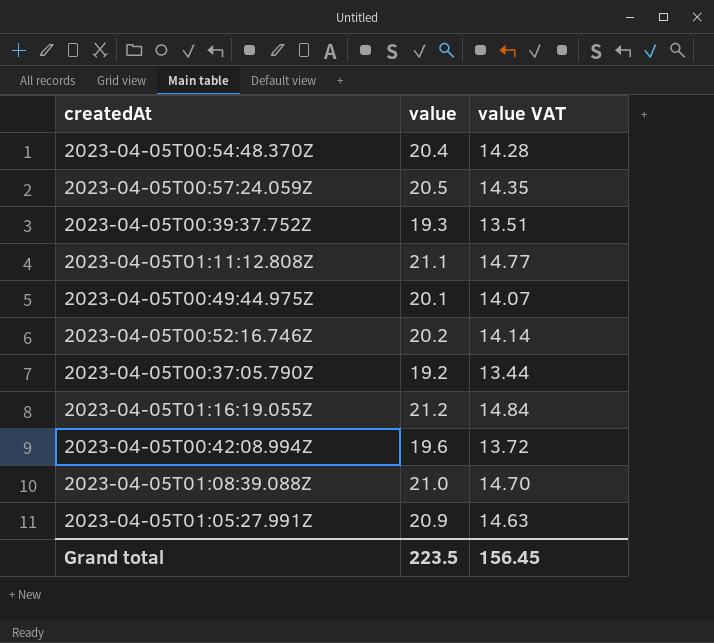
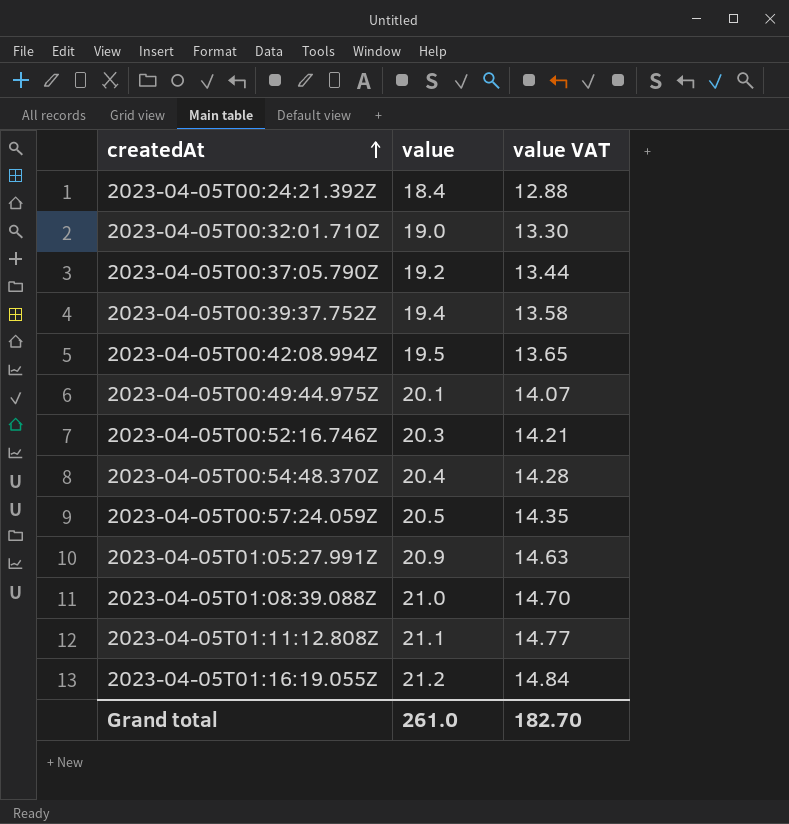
row order: none -> createdAt ascending
row 2023-04-05T00:24:21.392Z: none -> 18.4 | 12.88
row 2023-04-05T00:32:01.710Z: none -> 19.0 | 13.30
2023-04-05T00:39:37.752Z | value: 19.3 -> 19.4
2023-04-05T00:39:37.752Z | value VAT: 13.51 -> 13.58
2023-04-05T00:42:08.994Z | value: 19.6 -> 19.5
2023-04-05T00:42:08.994Z | value VAT: 13.72 -> 13.65
2023-04-05T00:52:16.746Z | value: 20.2 -> 20.3
2023-04-05T00:52:16.746Z | value VAT: 14.14 -> 14.21
Grand total | value: 223.5 -> 261.0
Grand total | value VAT: 156.45 -> 182.70

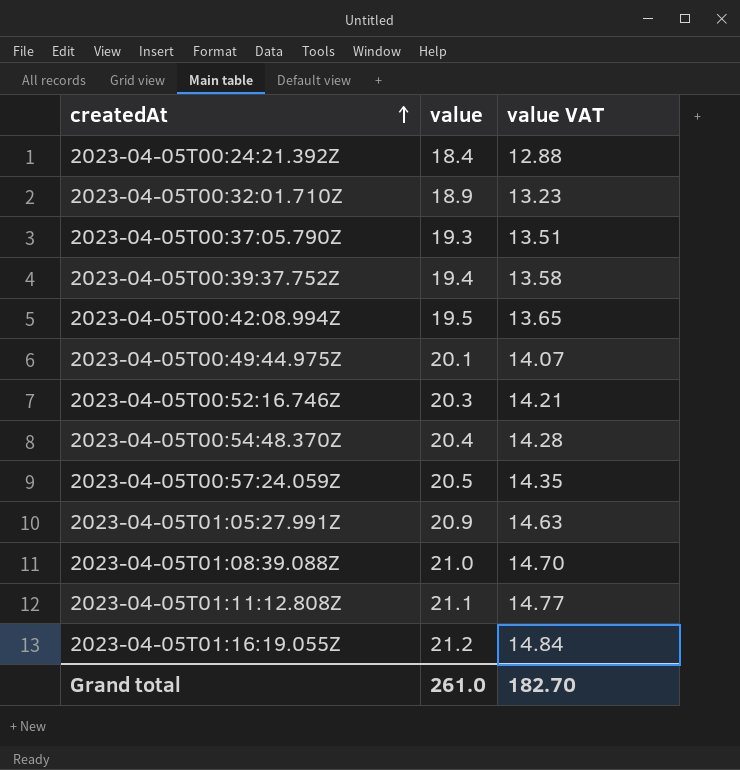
2023-04-05T00:32:01.710Z | value: 19.0 -> 18.9
2023-04-05T00:32:01.710Z | value VAT: 13.30 -> 13.23
2023-04-05T00:37:05.790Z | value: 19.2 -> 19.3
2023-04-05T00:37:05.790Z | value VAT: 13.44 -> 13.51

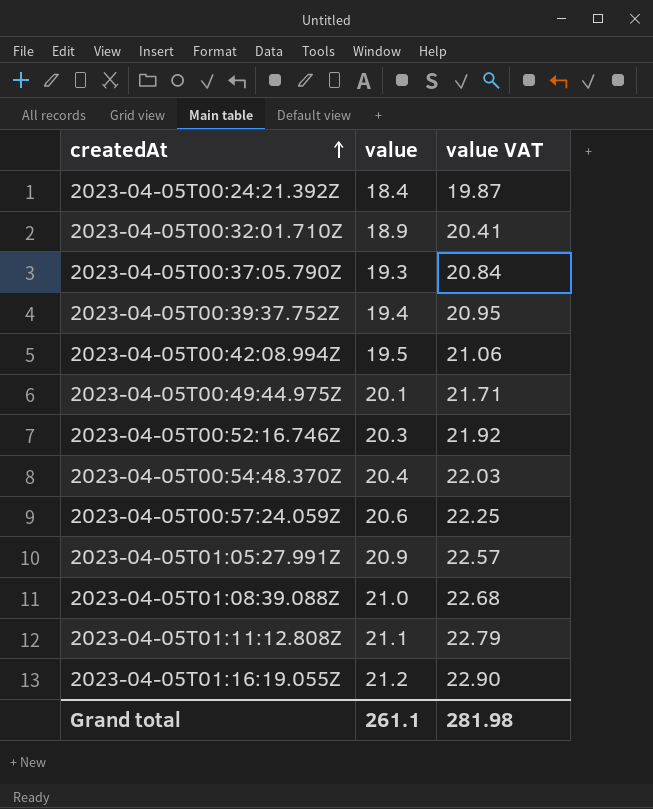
column value VAT | formula: [value] * 0.7 -> [value] * 1.08
2023-04-05T00:57:24.059Z | value: 20.5 -> 20.6
Grand total | value: 261.0 -> 261.1
Grand total | value VAT: 182.70 -> 281.98

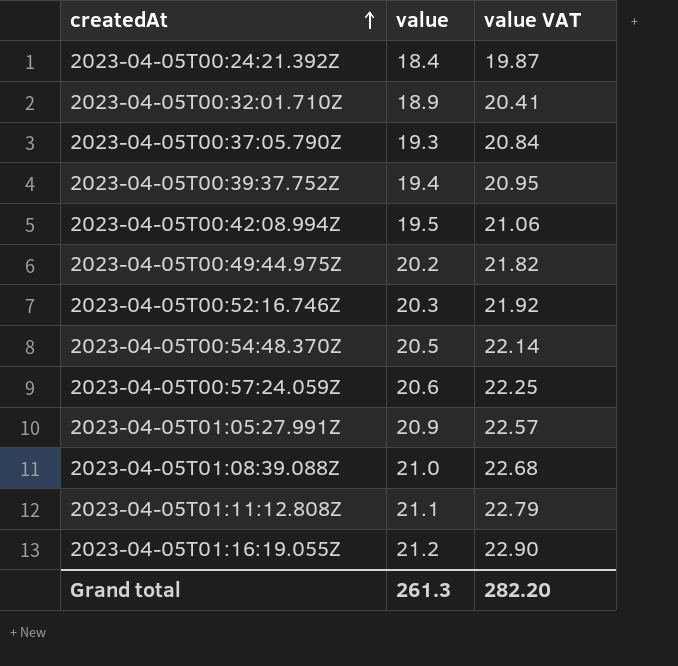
2023-04-05T00:49:44.975Z | value: 20.1 -> 20.2
2023-04-05T00:49:44.975Z | value VAT: 21.71 -> 21.82
2023-04-05T00:54:48.370Z | value: 20.4 -> 20.5
2023-04-05T00:54:48.370Z | value VAT: 22.03 -> 22.14
Grand total | value: 261.1 -> 261.3
Grand total | value VAT: 281.98 -> 282.20

